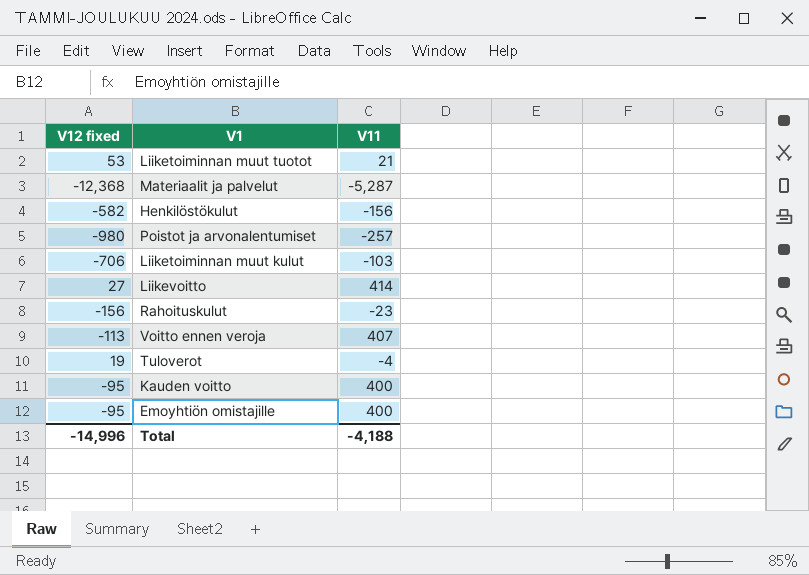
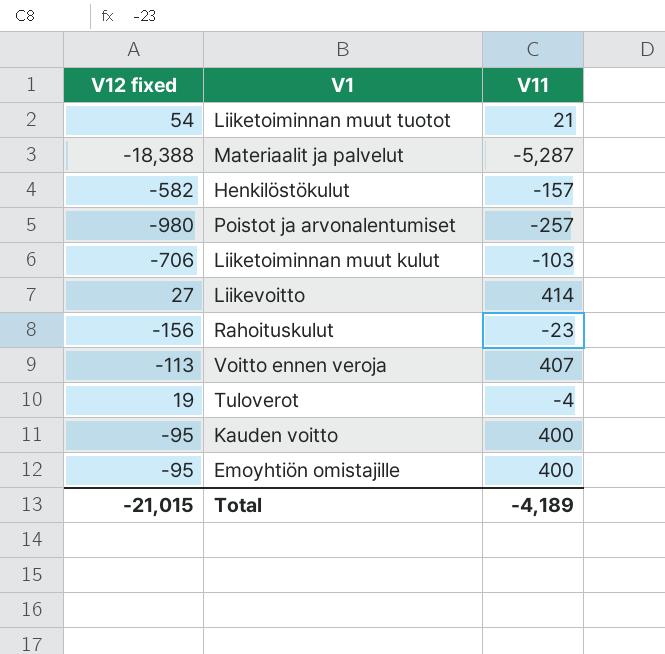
Liiketoiminnan muut tuotot | V12 fixed: 53 -> 54
Materiaalit ja palvelut | V12 fixed: -12,368 -> -18,388
Henkilöstökulut | V11: -156 -> -157
Total | V12 fixed: -14,996 -> -21,015
Total | V11: -4,188 -> -4,189

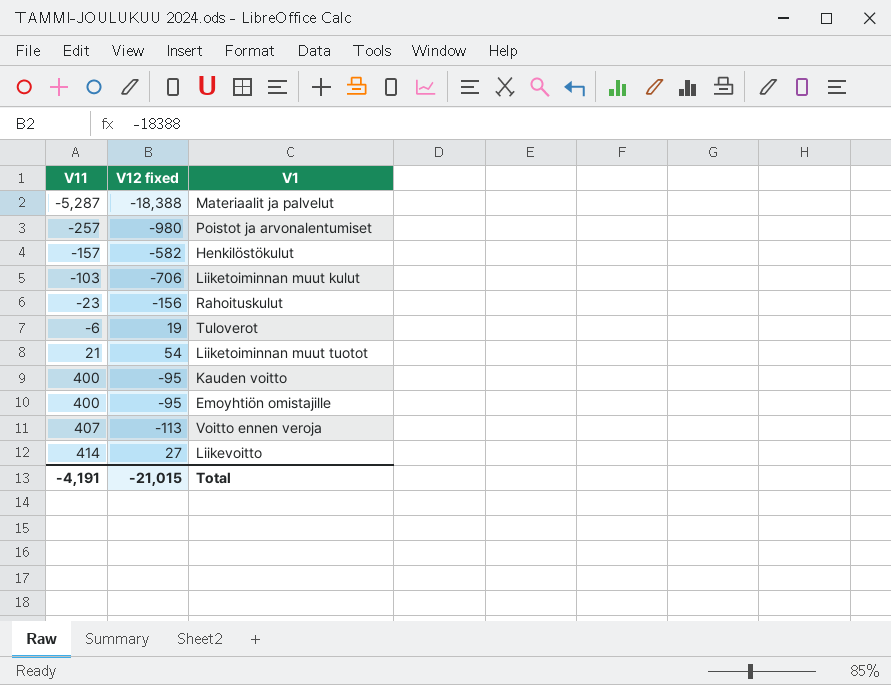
row order: none -> V11 ascending
column V11 | position: 3 -> 1
Tuloverot | V11: -4 -> -6
Total | V11: -4,189 -> -4,191

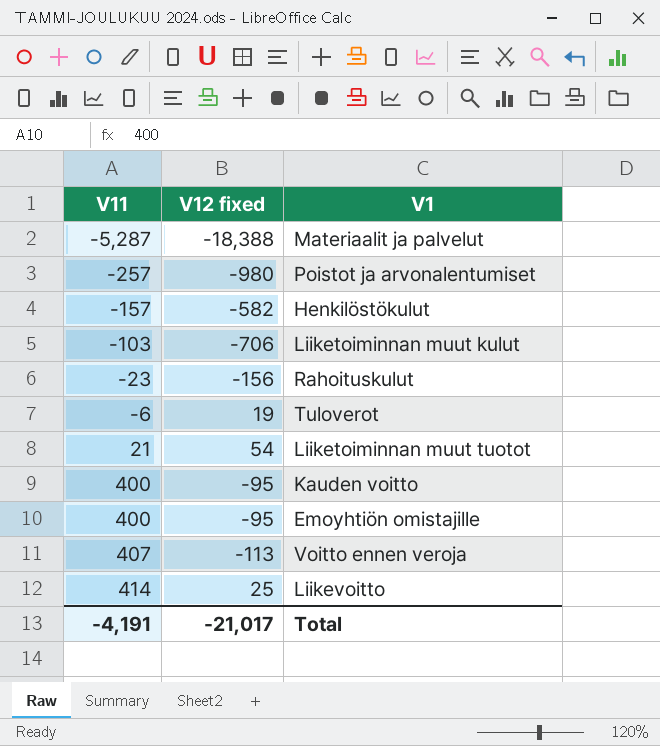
Liikevoitto | V12 fixed: 27 -> 25
Total | V12 fixed: -21,015 -> -21,017

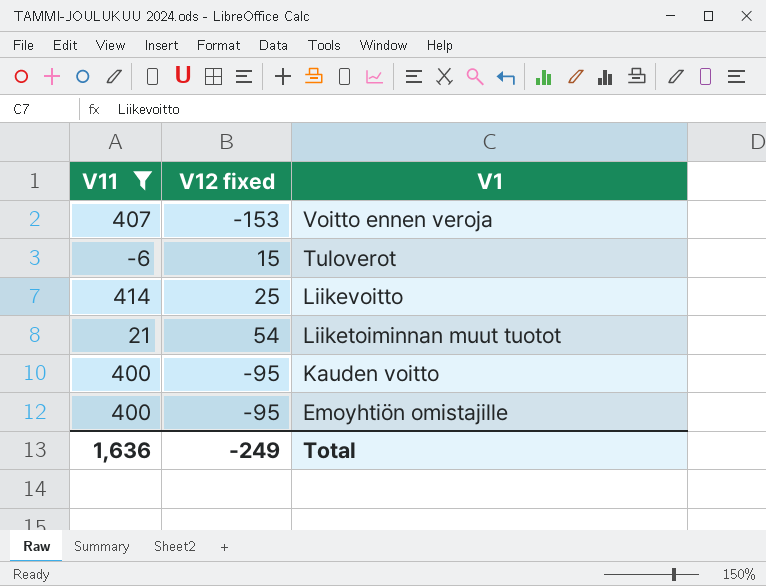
filter: none -> V11 >= -6
row order: V11 ascending -> V1 descending
Voitto ennen veroja | V12 fixed: -113 -> -153
Tuloverot | V12 fixed: 19 -> 15
Total | V11: -4,191 -> 1,636
Total | V12 fixed: -21,017 -> -249

